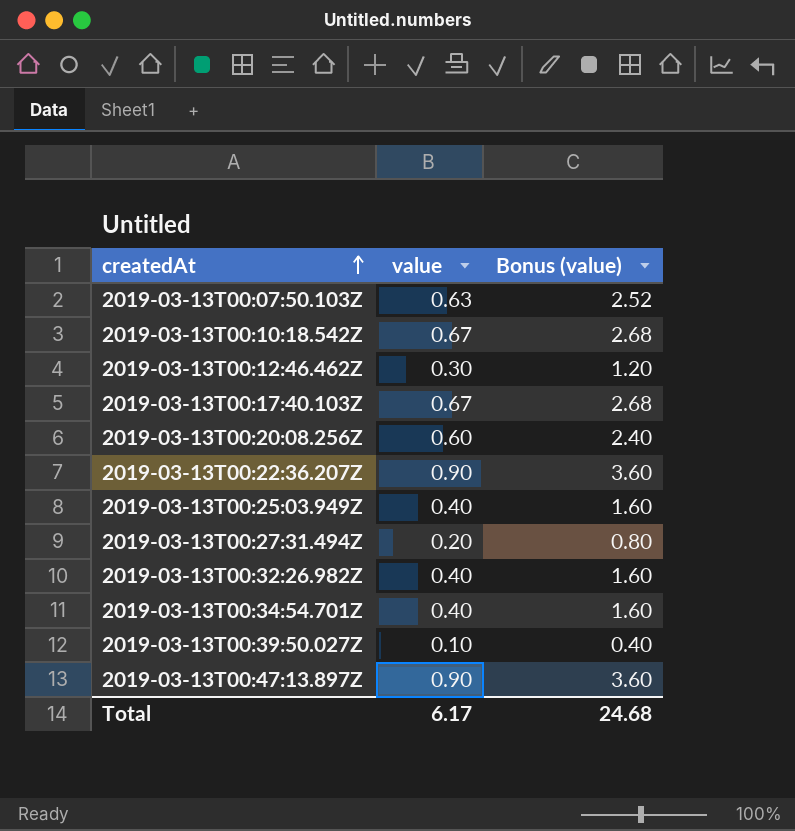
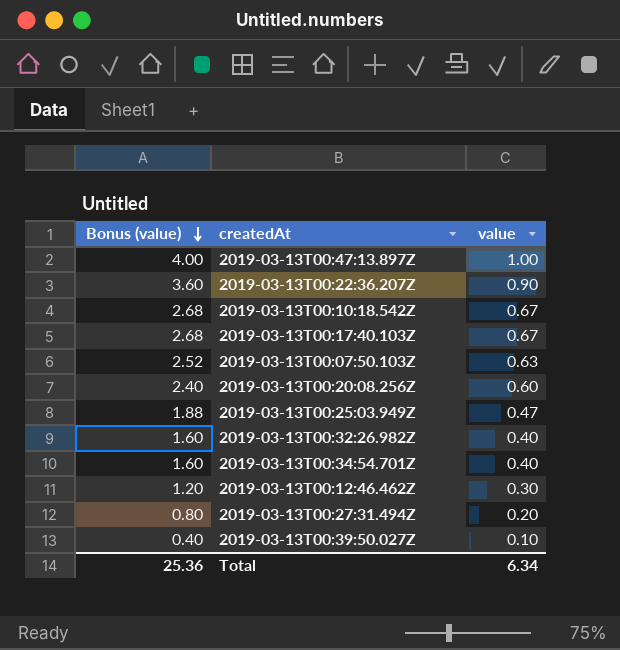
row order: createdAt ascending -> Bonus (value) descending
column Bonus (value) | position: 3 -> 1
2019-03-13T00:47:13.897Z | Bonus (value): 3.60 -> 4.00
2019-03-13T00:47:13.897Z | value: 0.90 -> 1.00
2019-03-13T00:25:03.949Z | Bonus (value): 1.60 -> 1.88
2019-03-13T00:25:03.949Z | value: 0.40 -> 0.47
Total | Bonus (value): 24.68 -> 25.36
Total | value: 6.17 -> 6.34

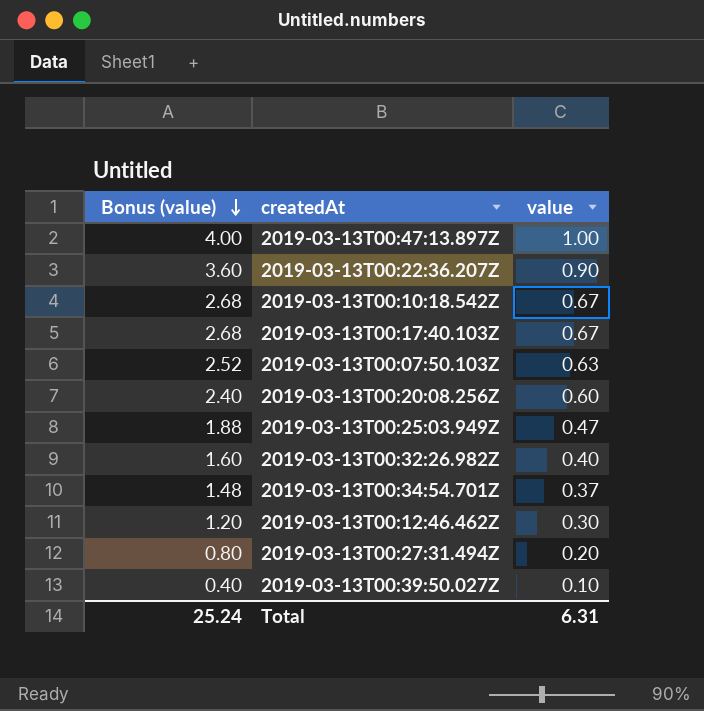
2019-03-13T00:34:54.701Z | Bonus (value): 1.60 -> 1.48
2019-03-13T00:34:54.701Z | value: 0.40 -> 0.37
Total | Bonus (value): 25.36 -> 25.24
Total | value: 6.34 -> 6.31

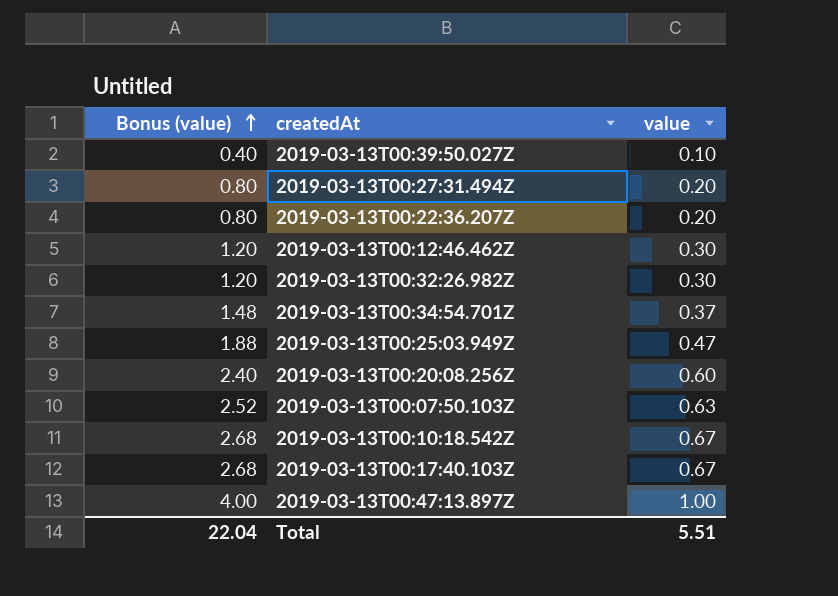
row order: Bonus (value) descending -> Bonus (value) ascending
2019-03-13T00:22:36.207Z | Bonus (value): 3.60 -> 0.80
2019-03-13T00:22:36.207Z | value: 0.90 -> 0.20
2019-03-13T00:32:26.982Z | Bonus (value): 1.60 -> 1.20
2019-03-13T00:32:26.982Z | value: 0.40 -> 0.30
Total | Bonus (value): 25.24 -> 22.04
Total | value: 6.31 -> 5.51

